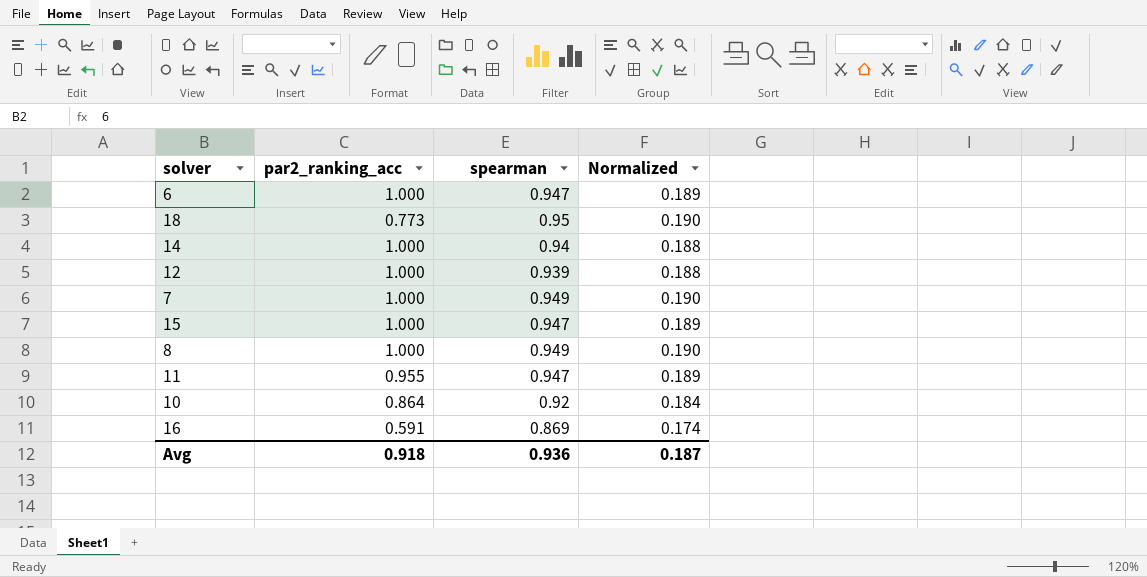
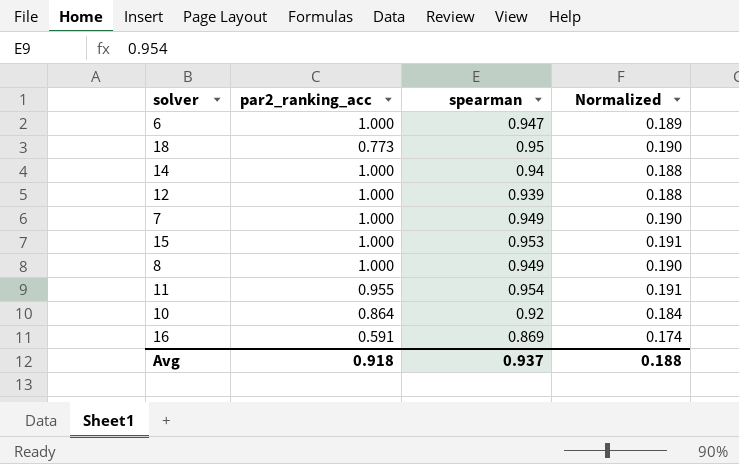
15 | spearman: 0.947 -> 0.953
15 | Normalized: 0.189 -> 0.191
11 | spearman: 0.947 -> 0.954
11 | Normalized: 0.189 -> 0.191
Avg | spearman: 0.936 -> 0.937
Avg | Normalized: 0.187 -> 0.188

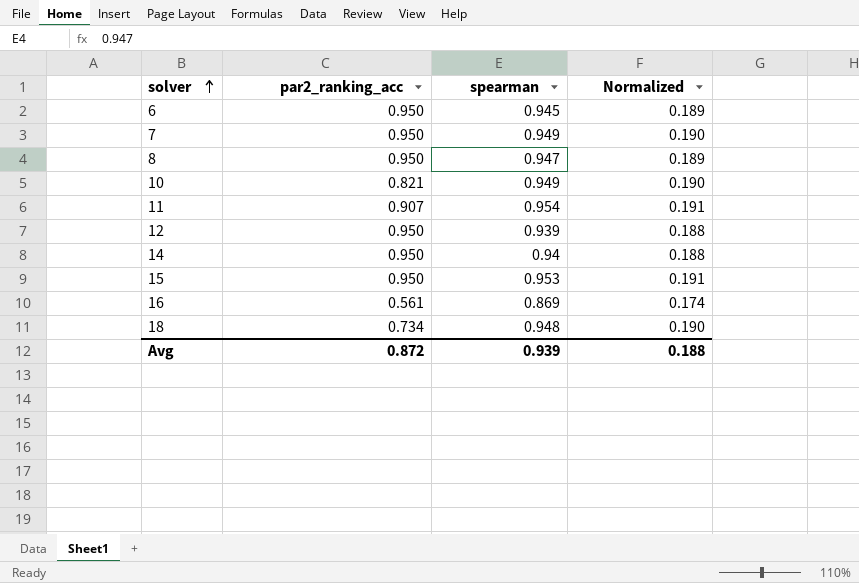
row order: none -> solver ascending
6 | par2_ranking_acc: 1.000 -> 0.950
6 | spearman: 0.947 -> 0.945
7 | par2_ranking_acc: 1.000 -> 0.950
8 | par2_ranking_acc: 1.000 -> 0.950
8 | spearman: 0.949 -> 0.947
8 | Normalized: 0.190 -> 0.189
10 | par2_ranking_acc: 0.864 -> 0.821
10 | spearman: 0.92 -> 0.949
10 | Normalized: 0.184 -> 0.190
11 | par2_ranking_acc: 0.955 -> 0.907
12 | par2_ranking_acc: 1.000 -> 0.950
14 | par2_ranking_acc: 1.000 -> 0.950
15 | par2_ranking_acc: 1.000 -> 0.950
16 | par2_ranking_acc: 0.591 -> 0.561
18 | par2_ranking_acc: 0.773 -> 0.734
18 | spearman: 0.95 -> 0.948
Avg | par2_ranking_acc: 0.918 -> 0.872
Avg | spearman: 0.937 -> 0.939

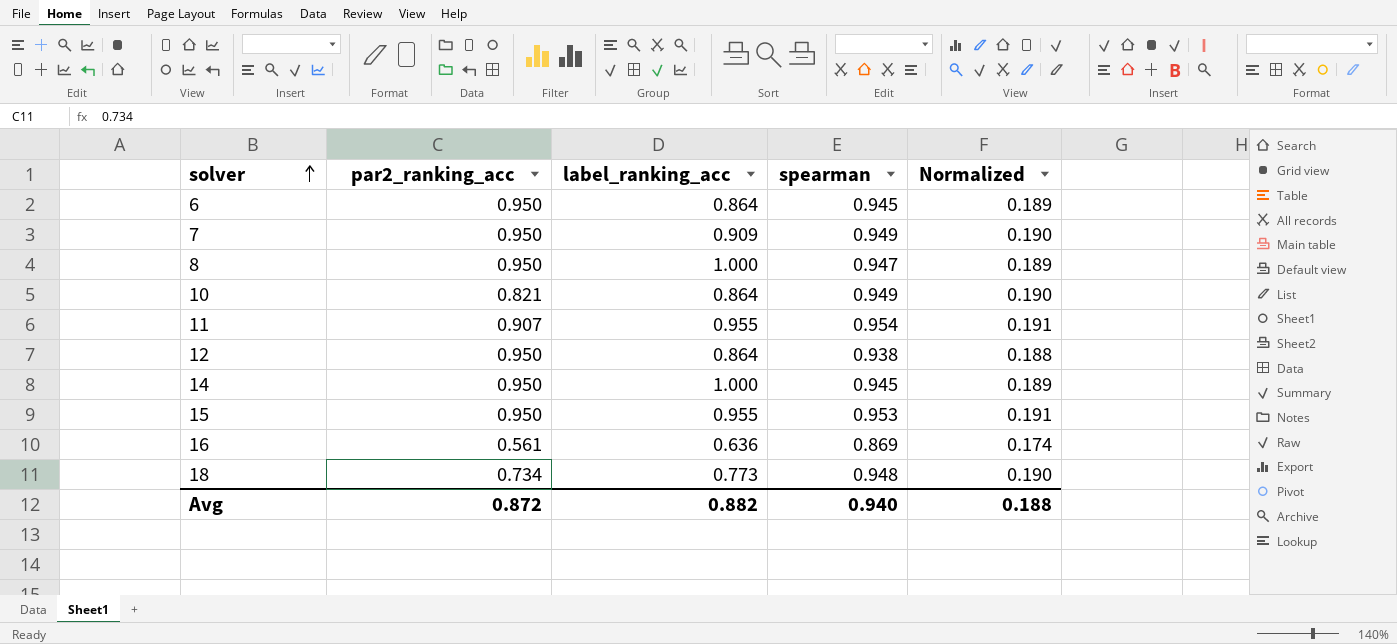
column label_ranking_acc | position: none -> 3
12 | spearman: 0.939 -> 0.938
14 | spearman: 0.94 -> 0.945
14 | Normalized: 0.188 -> 0.189
Avg | spearman: 0.939 -> 0.940

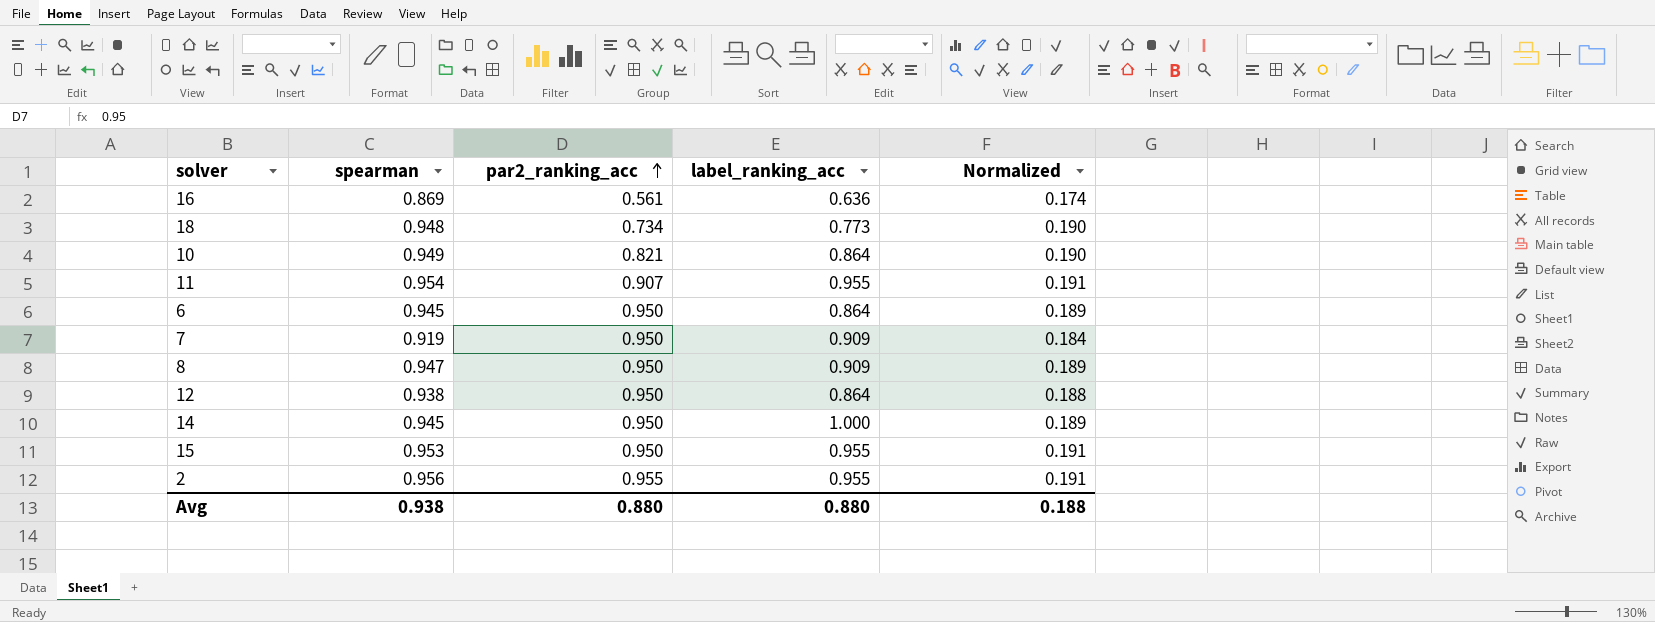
row order: solver ascending -> par2_ranking_acc ascending
column spearman | position: 4 -> 2
7 | spearman: 0.949 -> 0.919
7 | Normalized: 0.190 -> 0.184
8 | label_ranking_acc: 1.000 -> 0.909
row 2: none -> 0.956 | 0.955 | 0.955 | 0.191
Avg | spearman: 0.940 -> 0.938
Avg | par2_ranking_acc: 0.872 -> 0.880
Avg | label_ranking_acc: 0.882 -> 0.880

